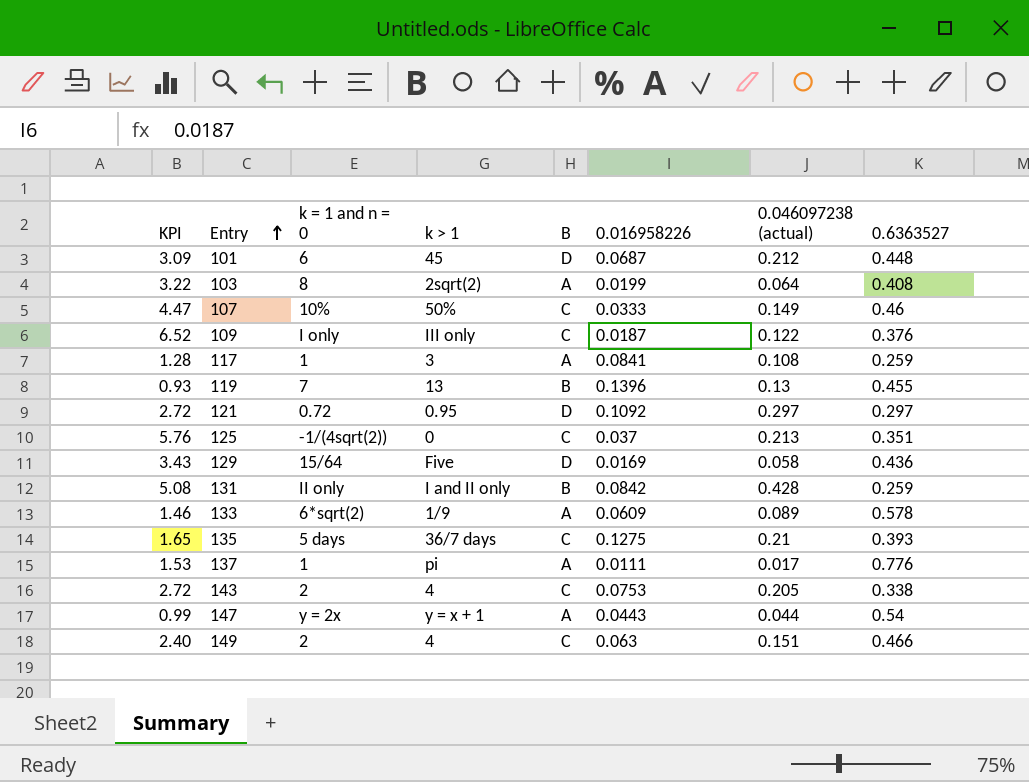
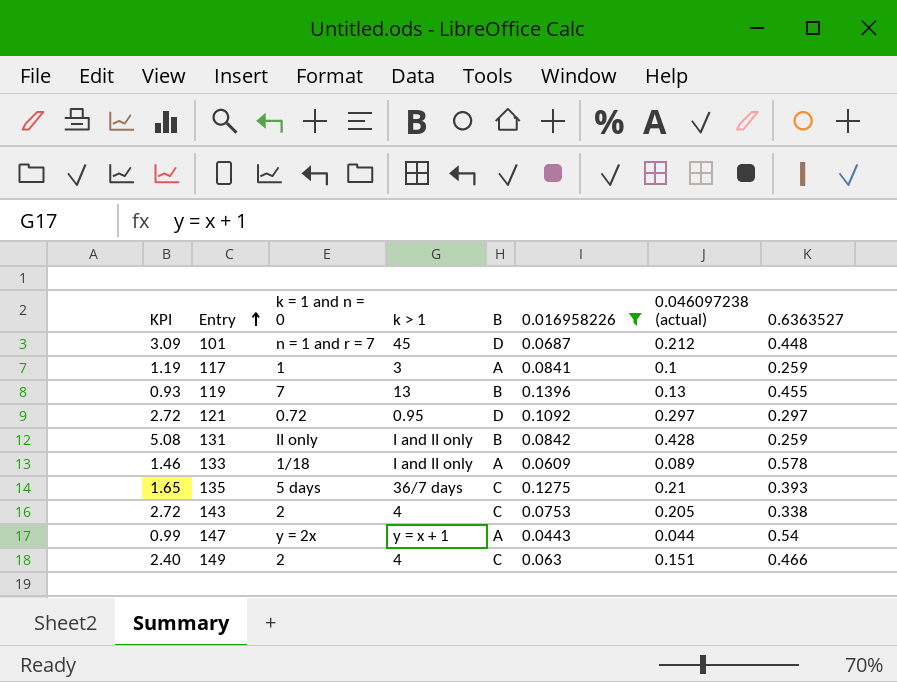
filter: none -> 0.016958226 >= 0.0443
101 | k = 1 and n = 0: 6 -> n = 1 and r = 7
117 | KPI: 1.28 -> 1.19
117 | 0.046097238 (actual): 0.108 -> 0.1
133 | k = 1 and n = 0: 6*sqrt(2) -> 1/18
133 | k > 1: 1/9 -> I and II only

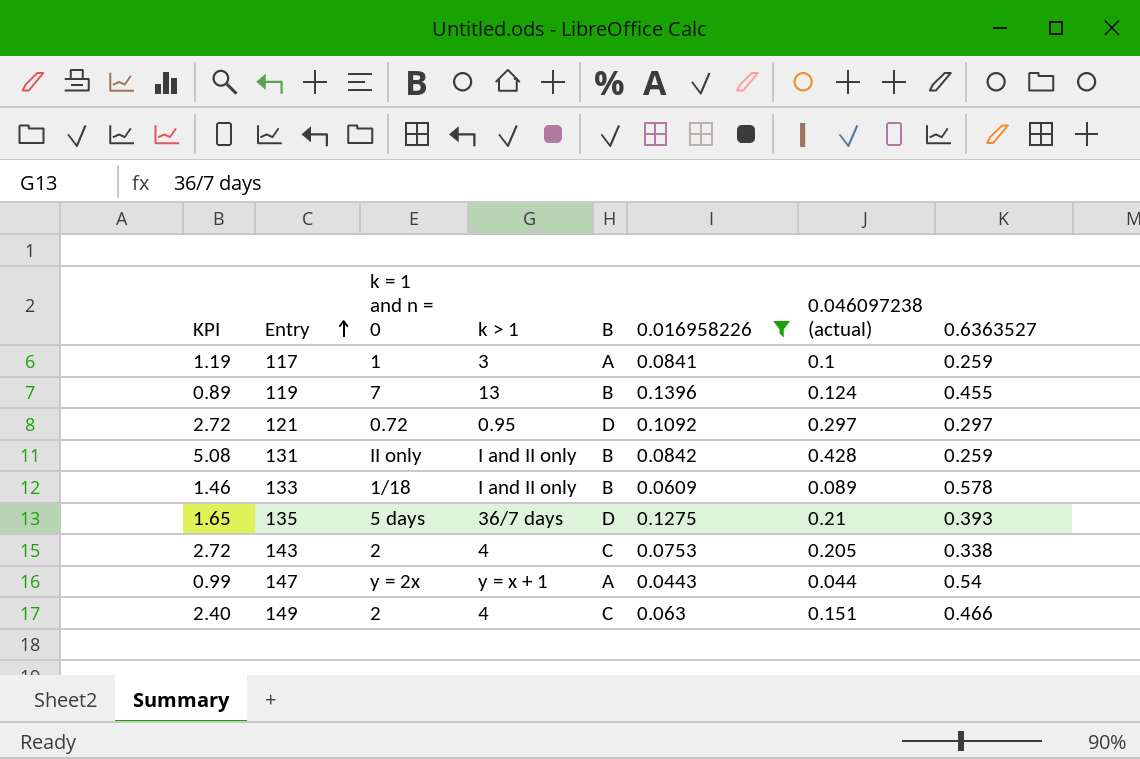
row 101: 3.09 | n = 1 and r = 7 | 45 | D | 0.0687 | 0.212 | 0.448 -> none
119 | KPI: 0.93 -> 0.89
119 | 0.046097238 (actual): 0.13 -> 0.124
133 | B: A -> B
135 | B: C -> D

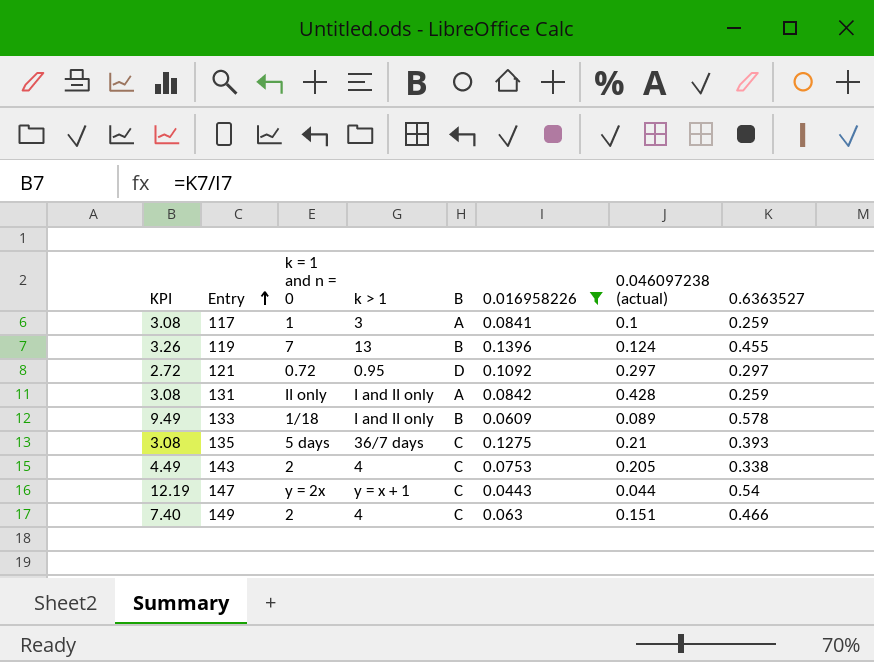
column KPI | formula: [0.046097238 (actual)] / [0.016958226] -> [0.6363527] / [0.016958226]
131 | B: B -> A
135 | B: D -> C
147 | B: A -> C

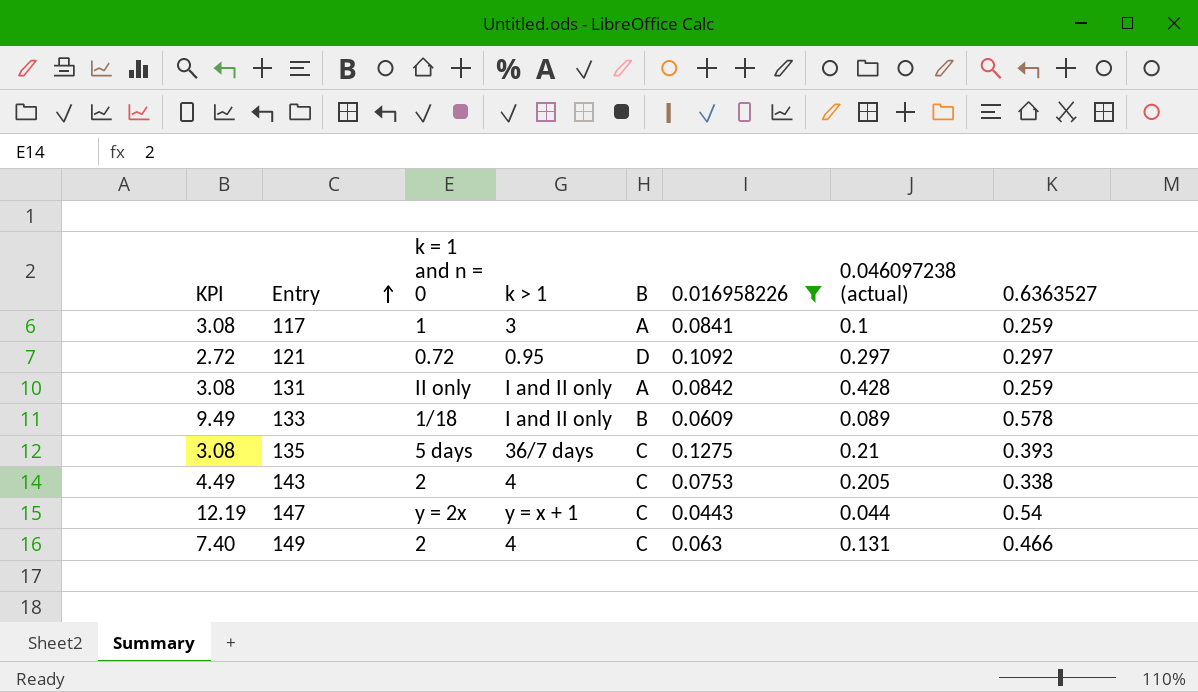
row 119: 3.26 | 7 | 13 | B | 0.1396 | 0.124 | 0.455 -> none
149 | 0.046097238 (actual): 0.151 -> 0.131

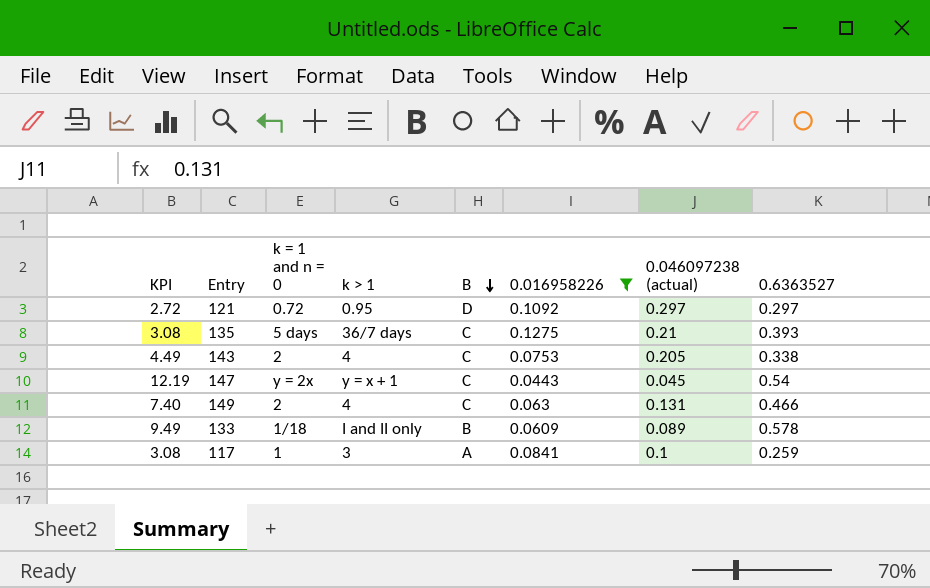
row order: Entry ascending -> B descending
row 131: 3.08 | II only | I and II only | A | 0.0842 | 0.428 | 0.259 -> none
147 | 0.046097238 (actual): 0.044 -> 0.045

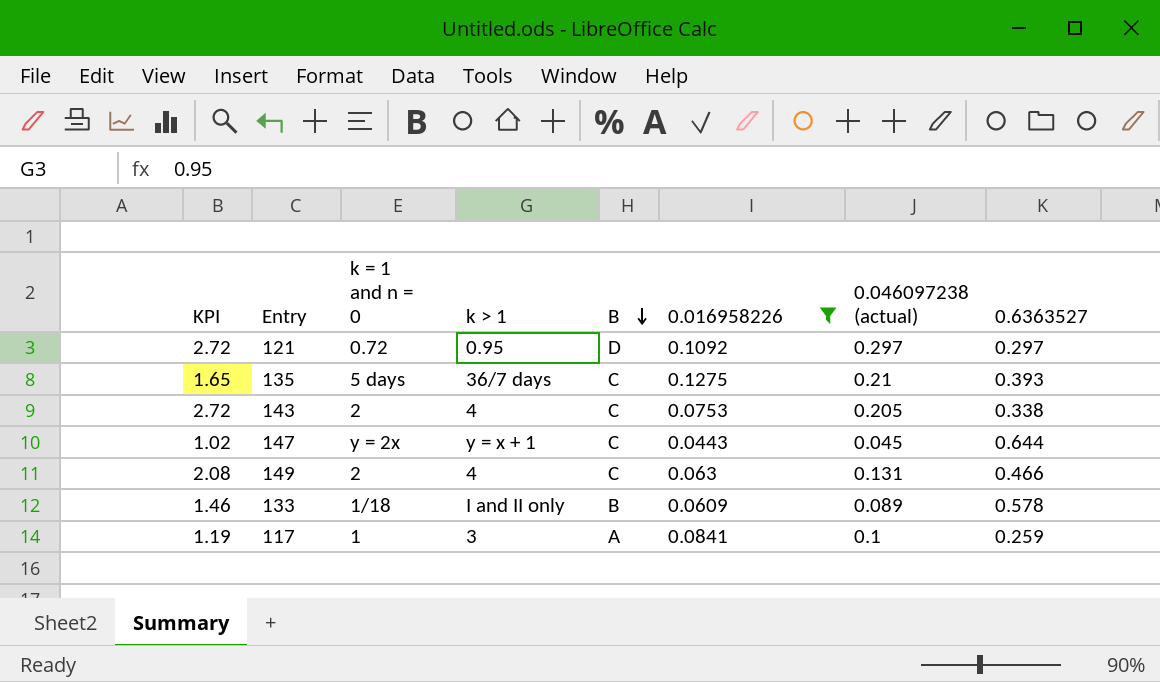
column KPI | formula: [0.6363527] / [0.016958226] -> [0.046097238 (actual)] / [0.016958226]
147 | 0.6363527: 0.54 -> 0.644

